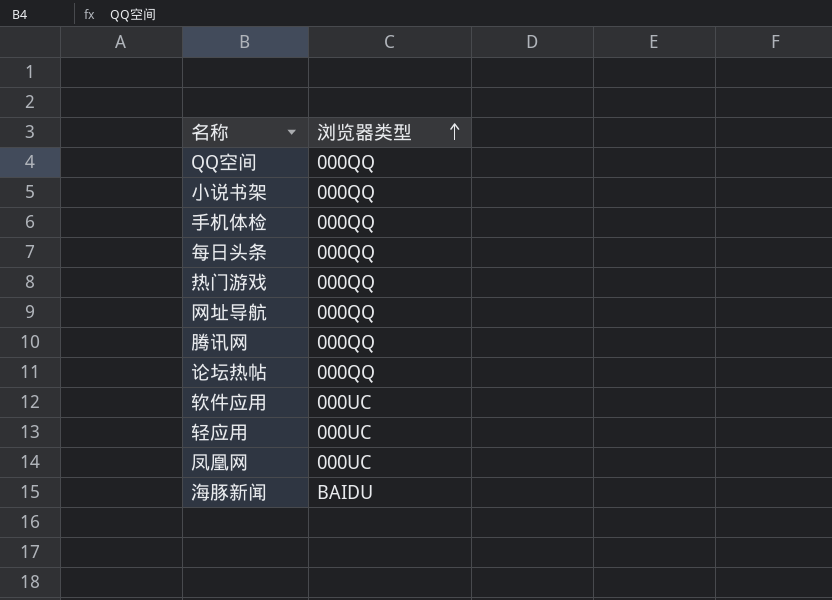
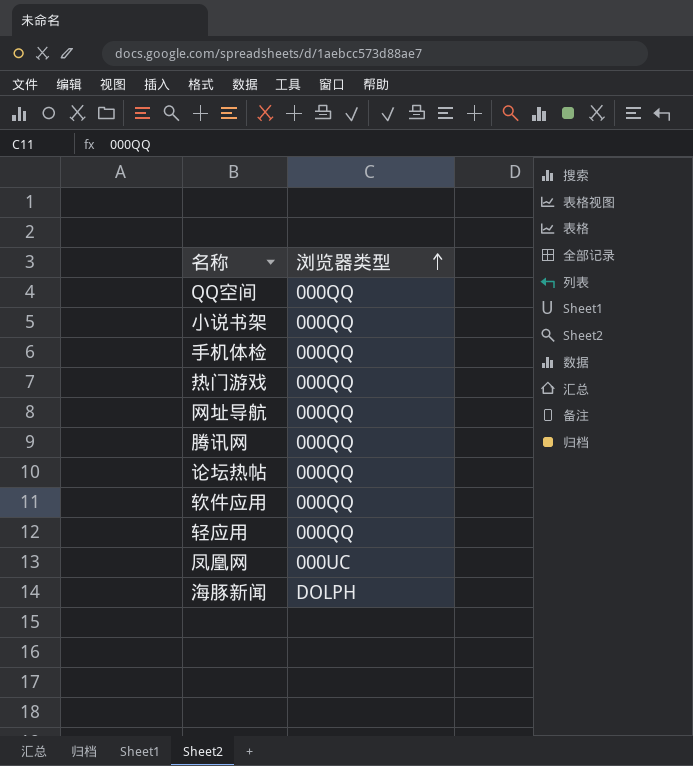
row 每日头条: 000QQ -> none
软件应用 | 浏览器类型: 000UC -> 000QQ
轻应用 | 浏览器类型: 000UC -> 000QQ
海豚新闻 | 浏览器类型: BAIDU -> DOLPH

